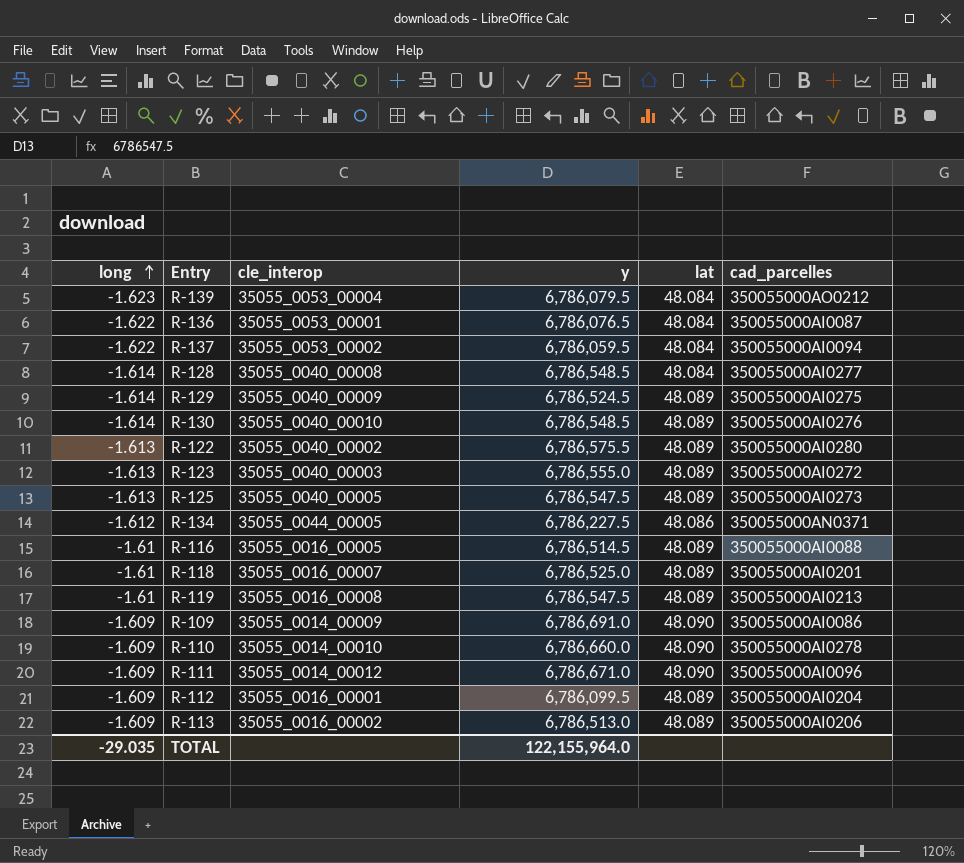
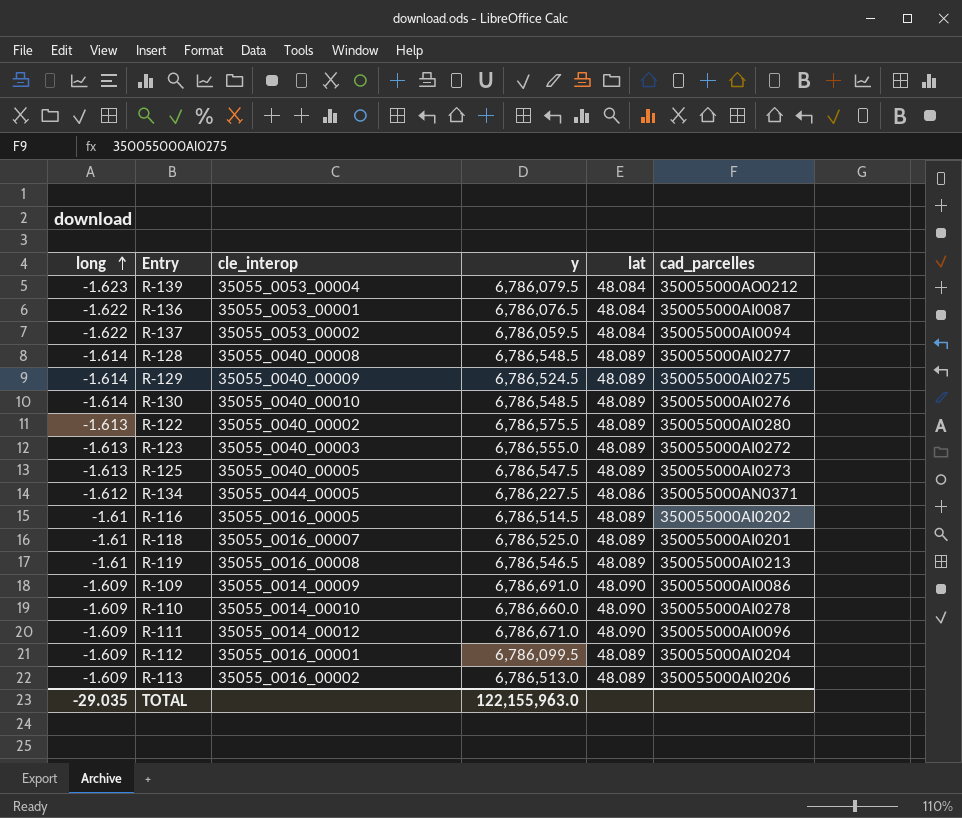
R-128 | lat: 48.084 -> 48.089
R-116 | cad_parcelles: 350055000AI0088 -> 350055000AI0202
R-119 | y: 6,786,547.5 -> 6,786,546.5
TOTAL | y: 122,155,964.0 -> 122,155,963.0

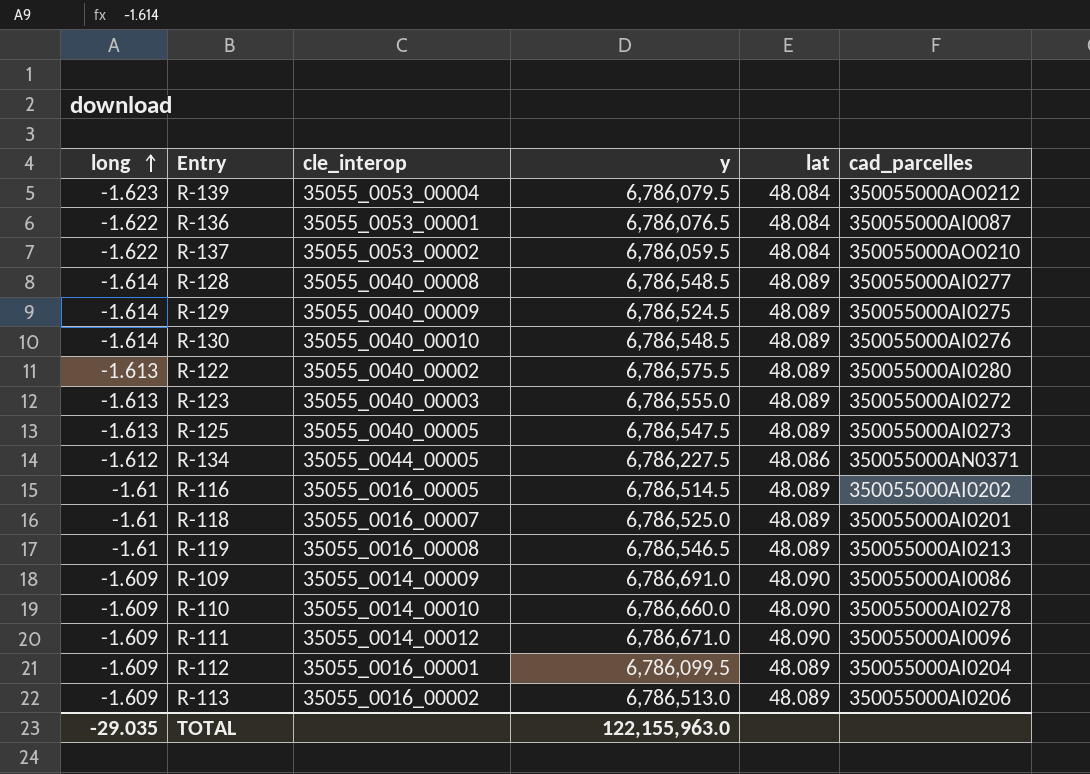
R-137 | cad_parcelles: 350055000AI0094 -> 350055000AO0210

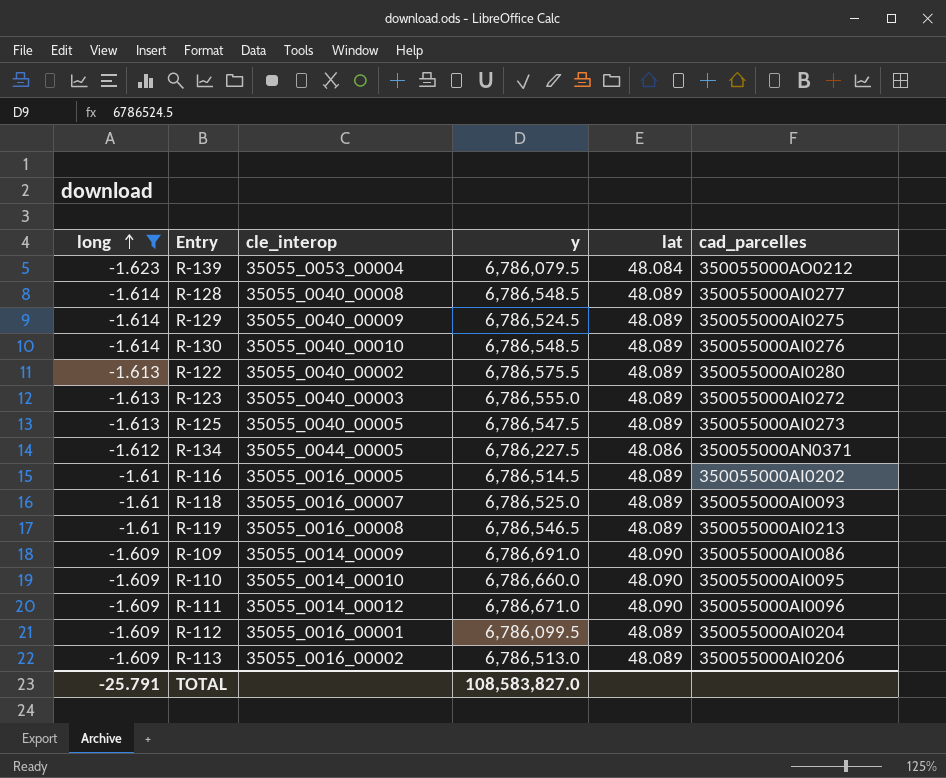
filter: none -> long != -1.622
R-118 | cad_parcelles: 350055000AI0201 -> 350055000AI0093
R-110 | cad_parcelles: 350055000AI0278 -> 350055000AI0095
TOTAL | long: -29.035 -> -25.791
TOTAL | y: 122,155,963.0 -> 108,583,827.0

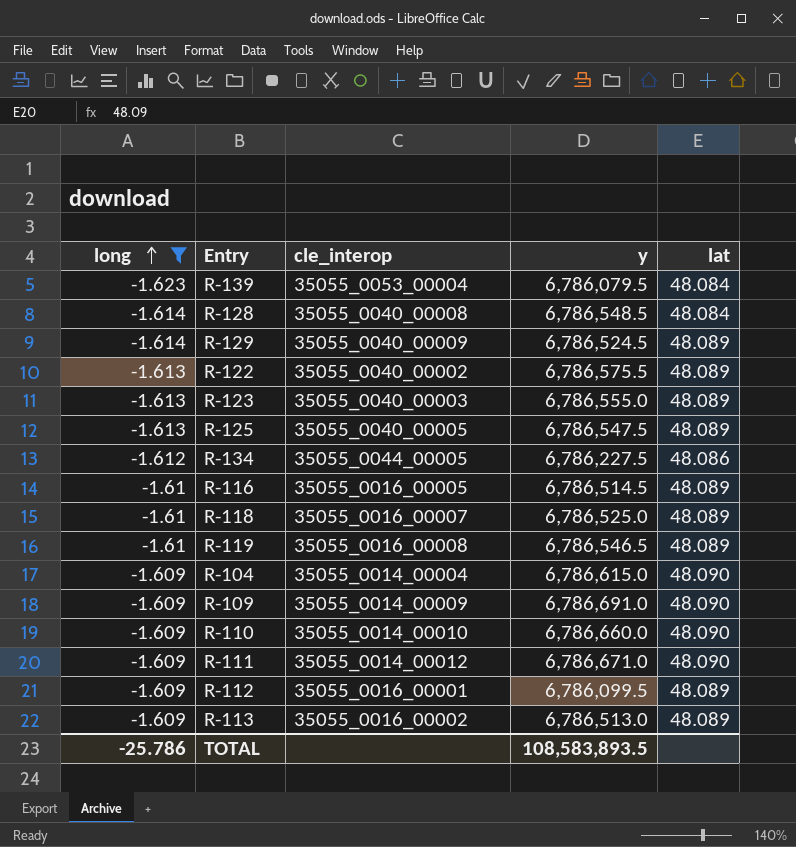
column cad_parcelles | position: 6 -> none
row R-130: -1.614 | 35055_0040_00010 | 6,786,548.5 | 48.089 | 350055000AI0276 -> none
R-128 | lat: 48.089 -> 48.084
row R-104: none -> -1.609 | 35055_0014_00004 | 6,786,615.0 | 48.090
TOTAL | long: -25.791 -> -25.786
TOTAL | y: 108,583,827.0 -> 108,583,893.5

